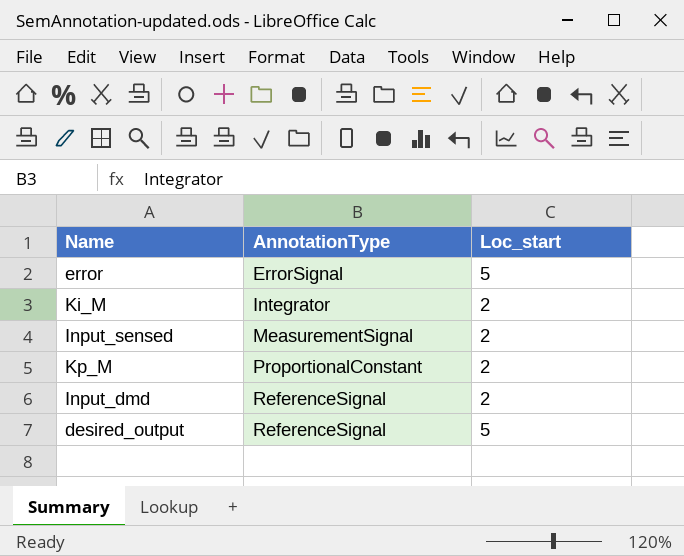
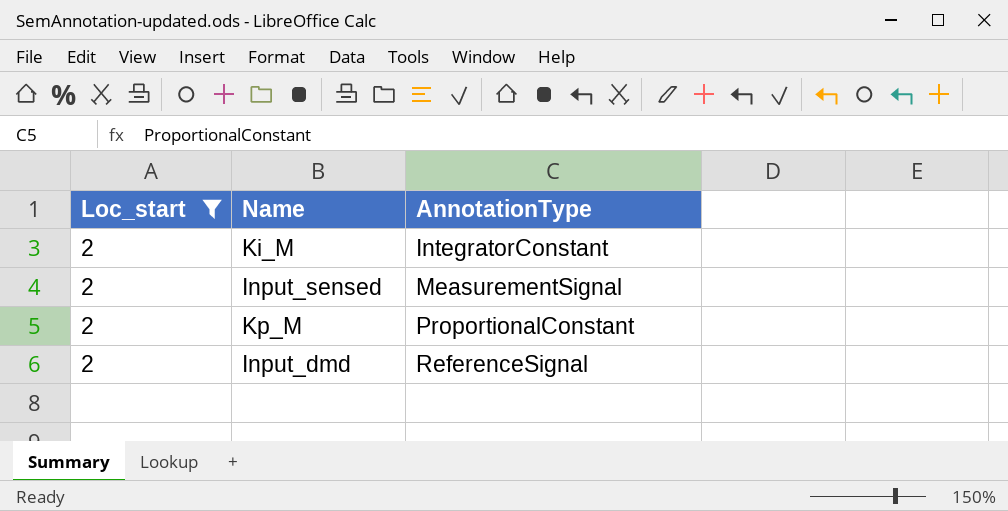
filter: none -> Loc_start = 2
column Loc_start | position: 3 -> 1
Ki_M | AnnotationType: Integrator -> IntegratorConstant

